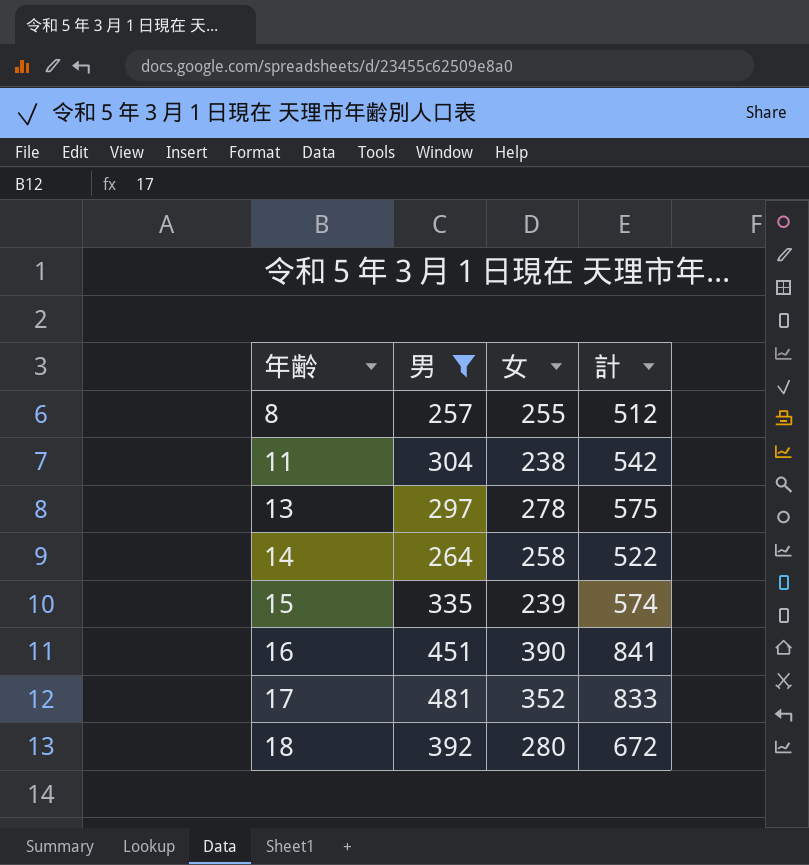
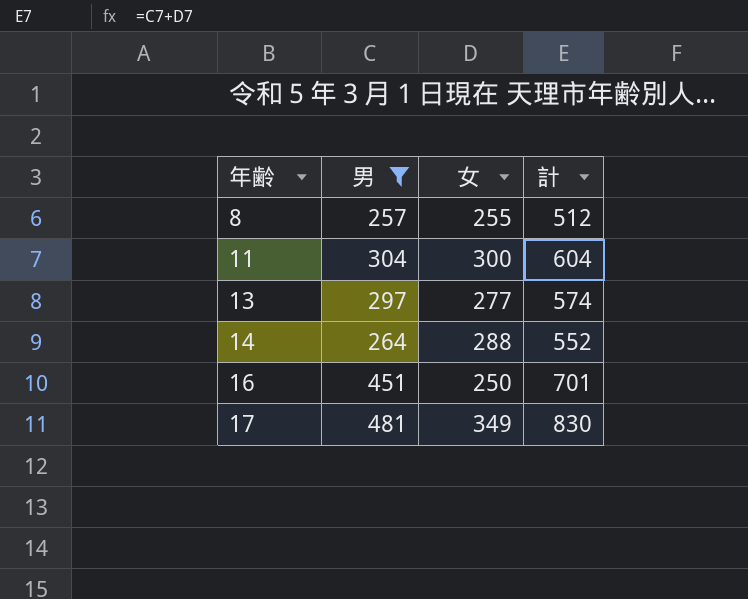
row 15: 335 | 239 | 574 -> none
row 18: 392 | 280 | 672 -> none
11 | 女: 238 -> 300
11 | 計: 542 -> 604
13 | 女: 278 -> 277
13 | 計: 575 -> 574
14 | 女: 258 -> 288
14 | 計: 522 -> 552
16 | 女: 390 -> 250
16 | 計: 841 -> 701
17 | 女: 352 -> 349
17 | 計: 833 -> 830

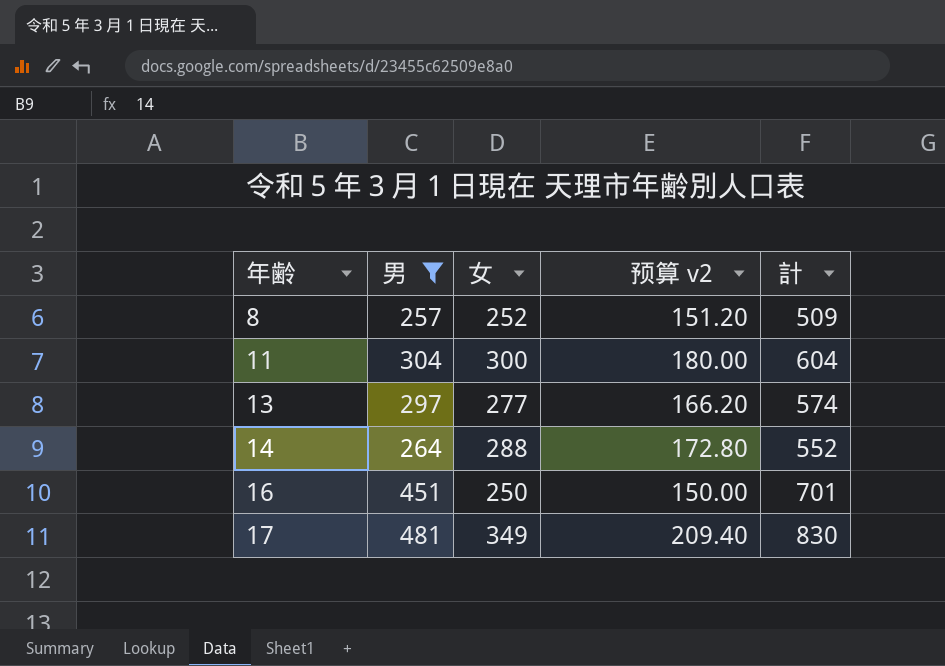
column 预算 v2 | formula: none -> [女] * 0.6
8 | 女: 255 -> 252
8 | 計: 512 -> 509

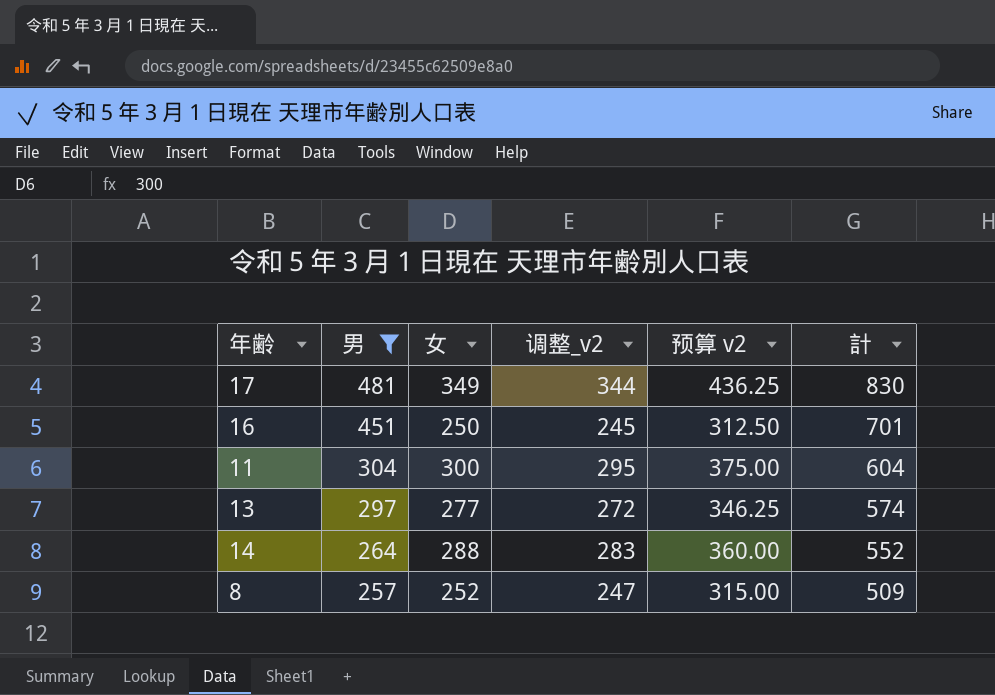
row order: 年齢 ascending -> 男 descending
column 调整_v2 | formula: none -> [女] - 5
column 预算 v2 | formula: [女] * 0.6 -> [女] * 1.25

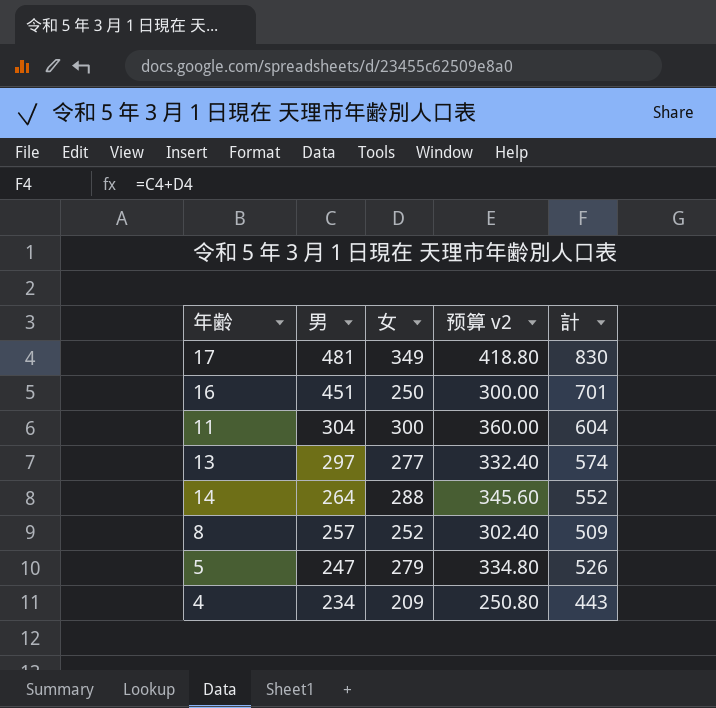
filter: 男 >= 257 -> none
column 调整_v2 | formula: [女] - 5 -> none
column 预算 v2 | formula: [女] * 1.25 -> [女] * 1.2

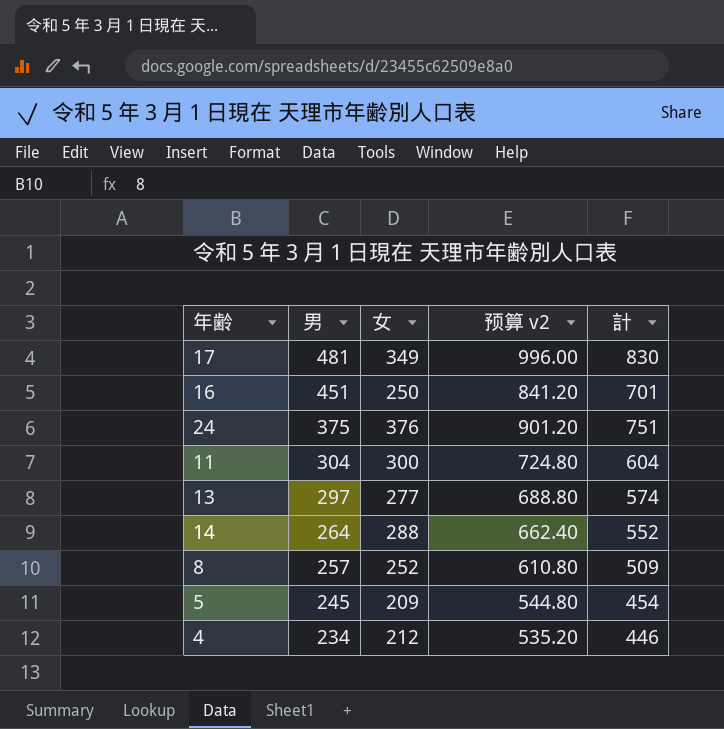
column 预算 v2 | formula: [女] * 1.2 -> [計] * 1.2
row 24: none -> 375 | 376 | 901.20 | 751
5 | 男: 247 -> 245
5 | 女: 279 -> 209
5 | 計: 526 -> 454
4 | 女: 209 -> 212
4 | 計: 443 -> 446

